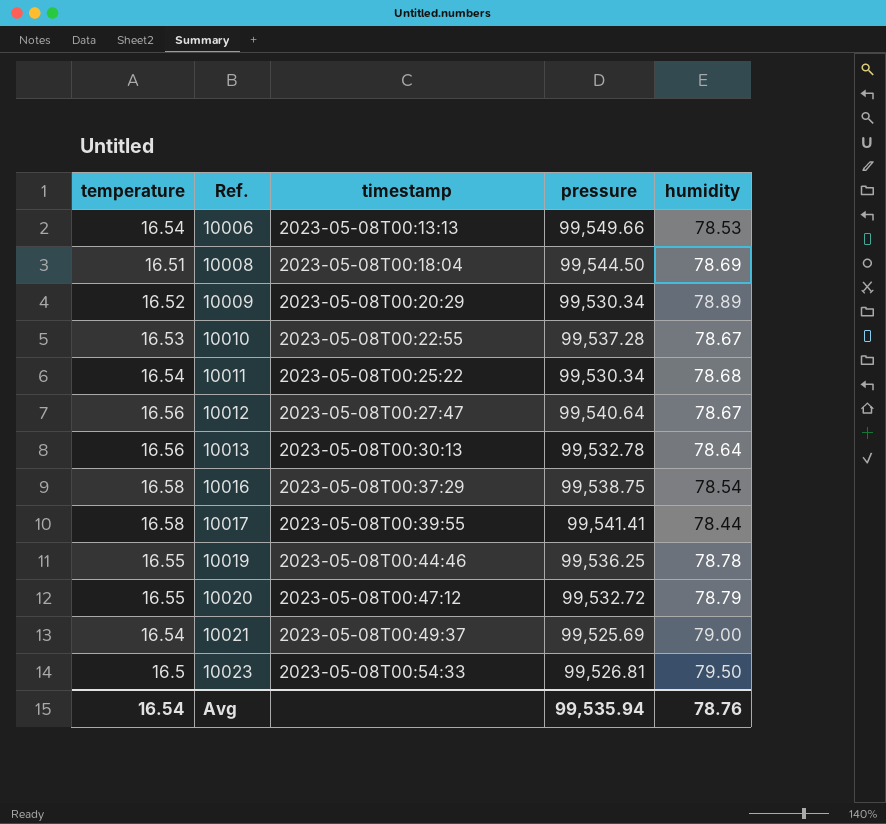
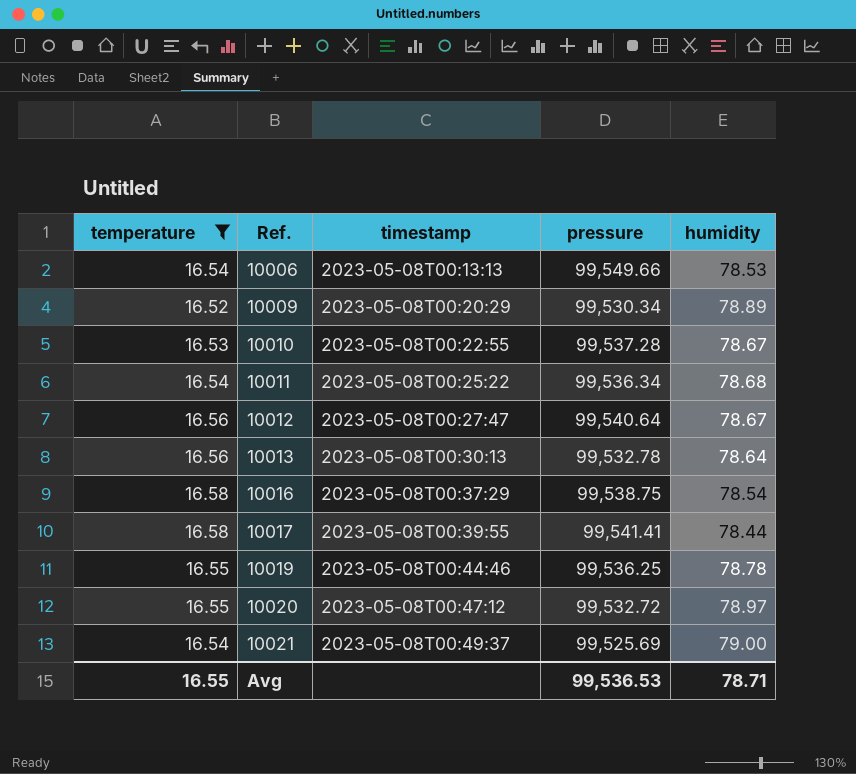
filter: none -> temperature >= 16.52
10011 | pressure: 99,530.34 -> 99,536.34
10020 | humidity: 78.79 -> 78.97
Avg | temperature: 16.54 -> 16.55
Avg | pressure: 99,535.94 -> 99,536.53
Avg | humidity: 78.76 -> 78.71

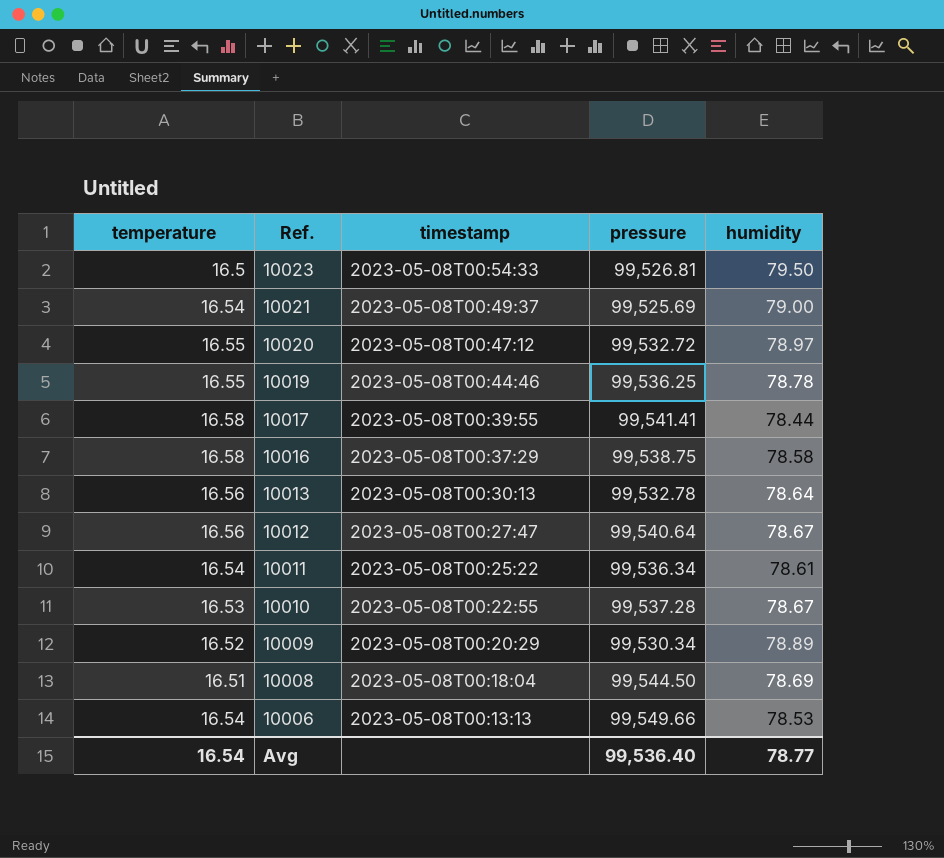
filter: temperature >= 16.52 -> none
row order: Ref. ascending -> Ref. descending
10016 | humidity: 78.54 -> 78.58
10011 | humidity: 78.68 -> 78.61
Avg | temperature: 16.55 -> 16.54
Avg | pressure: 99,536.53 -> 99,536.40
Avg | humidity: 78.71 -> 78.77

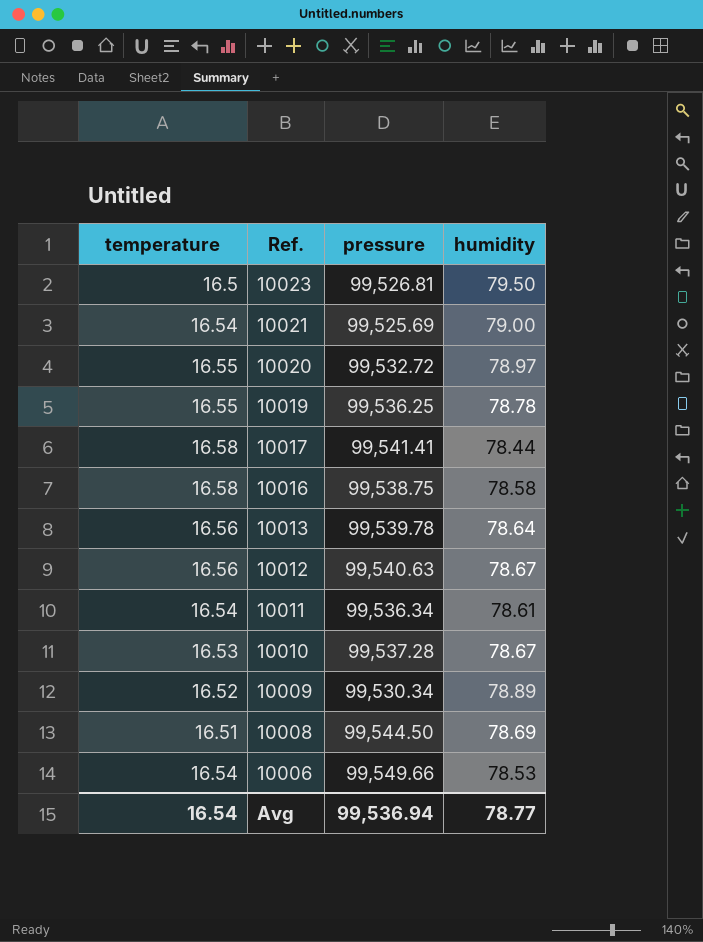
column timestamp | position: 3 -> none
10013 | pressure: 99,532.78 -> 99,539.78
10012 | pressure: 99,540.64 -> 99,540.63
Avg | pressure: 99,536.40 -> 99,536.94

